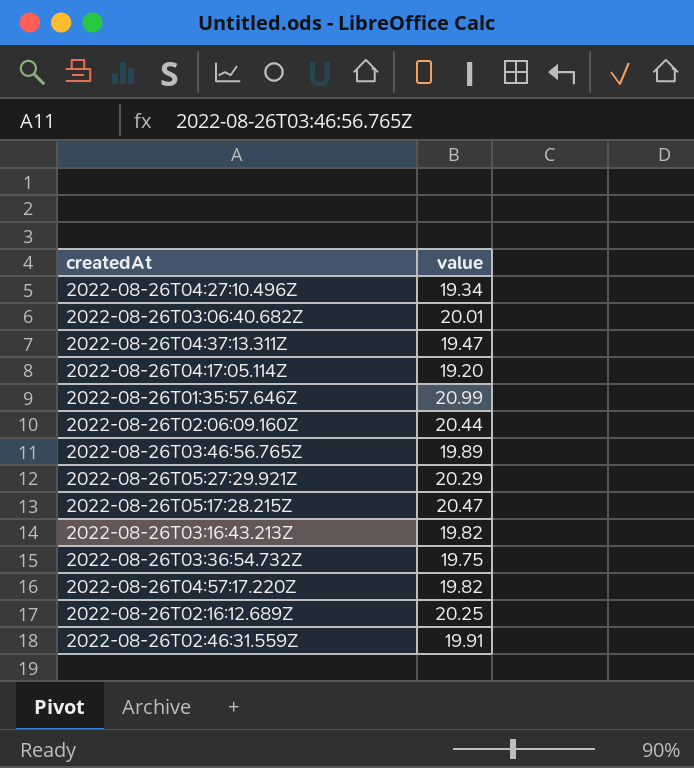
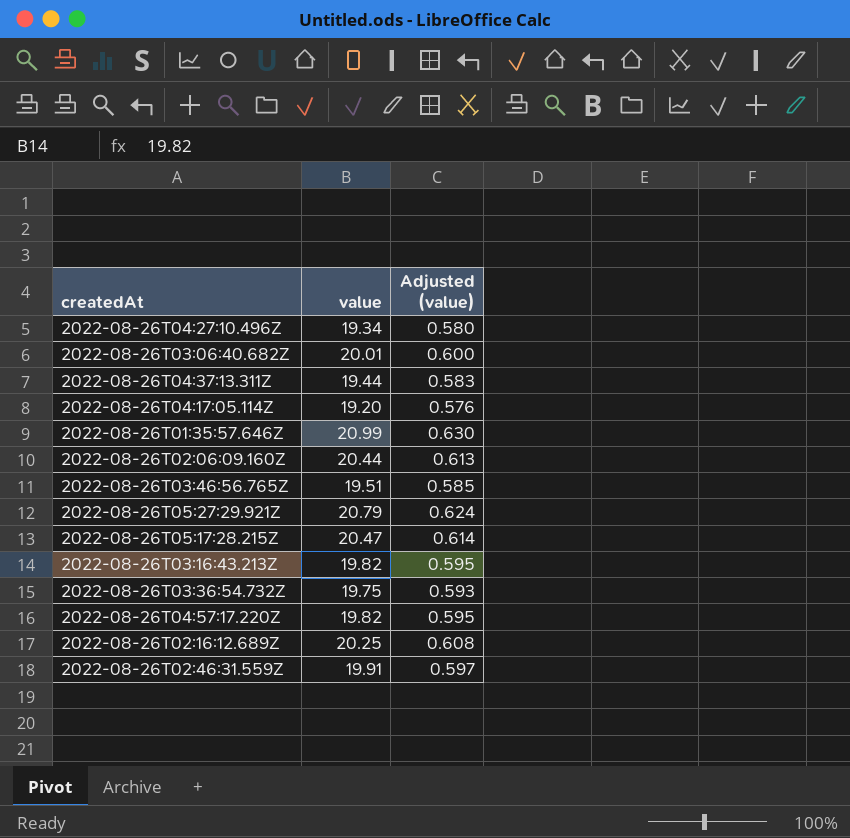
column Adjusted (value) | formula: none -> [value] * 0.03
2022-08-26T04:37:13.311Z | value: 19.47 -> 19.44
2022-08-26T03:46:56.765Z | value: 19.89 -> 19.51
2022-08-26T05:27:29.921Z | value: 20.29 -> 20.79

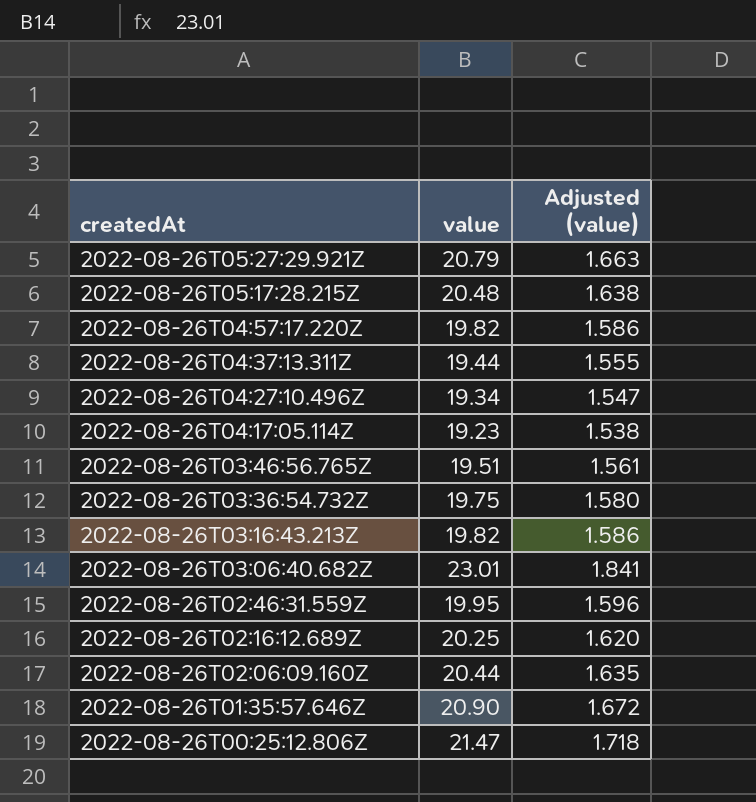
row order: none -> createdAt descending
column Adjusted (value) | formula: [value] * 0.03 -> [value] * 0.08
2022-08-26T05:17:28.215Z | value: 20.47 -> 20.48
2022-08-26T04:17:05.114Z | value: 19.20 -> 19.23
2022-08-26T03:06:40.682Z | value: 20.01 -> 23.01
2022-08-26T02:46:31.559Z | value: 19.91 -> 19.95
2022-08-26T01:35:57.646Z | value: 20.99 -> 20.90
row 2022-08-26T00:25:12.806Z: none -> 21.47 | 1.718

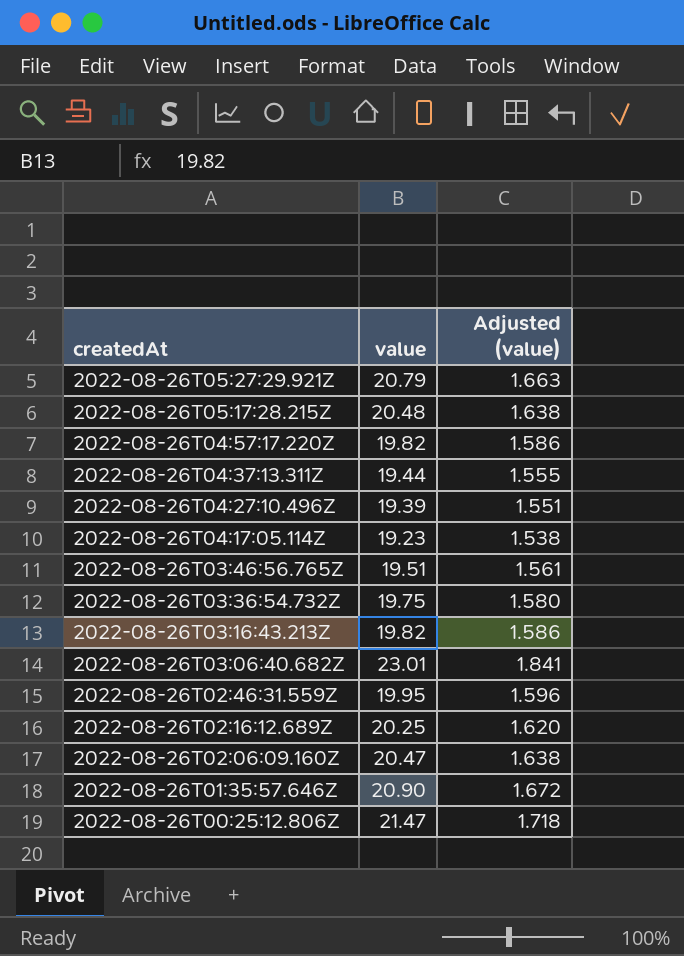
2022-08-26T04:27:10.496Z | value: 19.34 -> 19.39
2022-08-26T04:27:10.496Z | Adjusted (value): 1.547 -> 1.551
2022-08-26T02:06:09.160Z | value: 20.44 -> 20.47
2022-08-26T02:06:09.160Z | Adjusted (value): 1.635 -> 1.638

